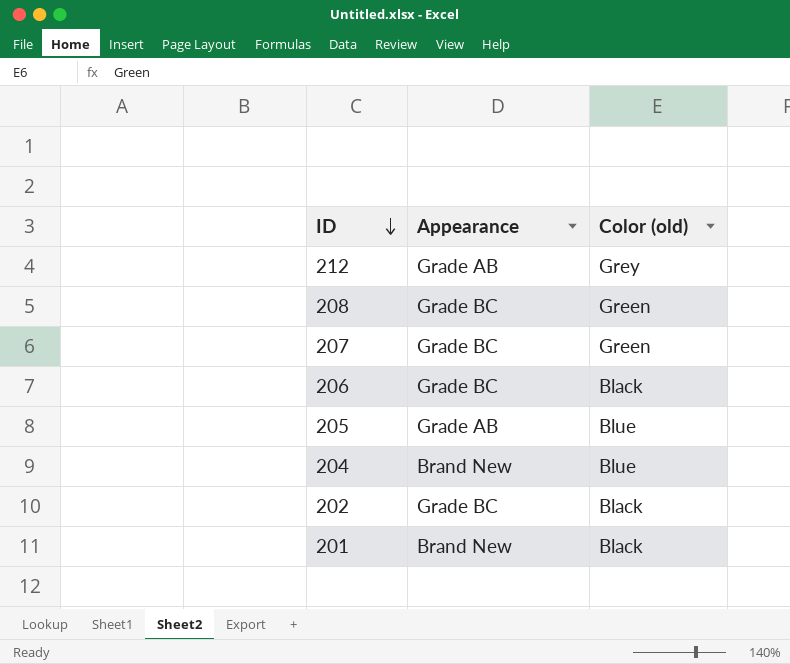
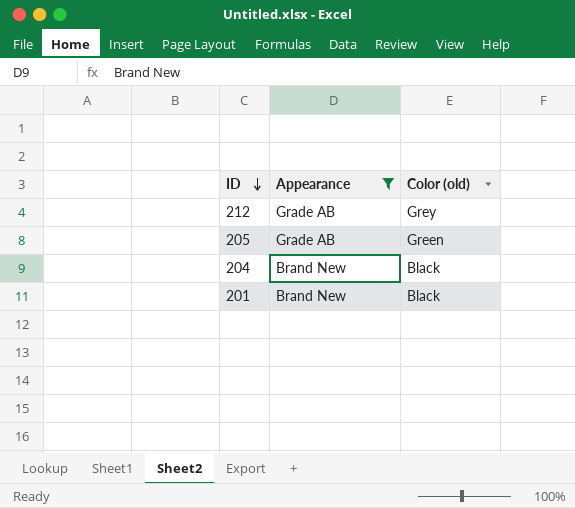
filter: none -> Appearance != Grade BC
205 | Color (old): Blue -> Green
204 | Color (old): Blue -> Black

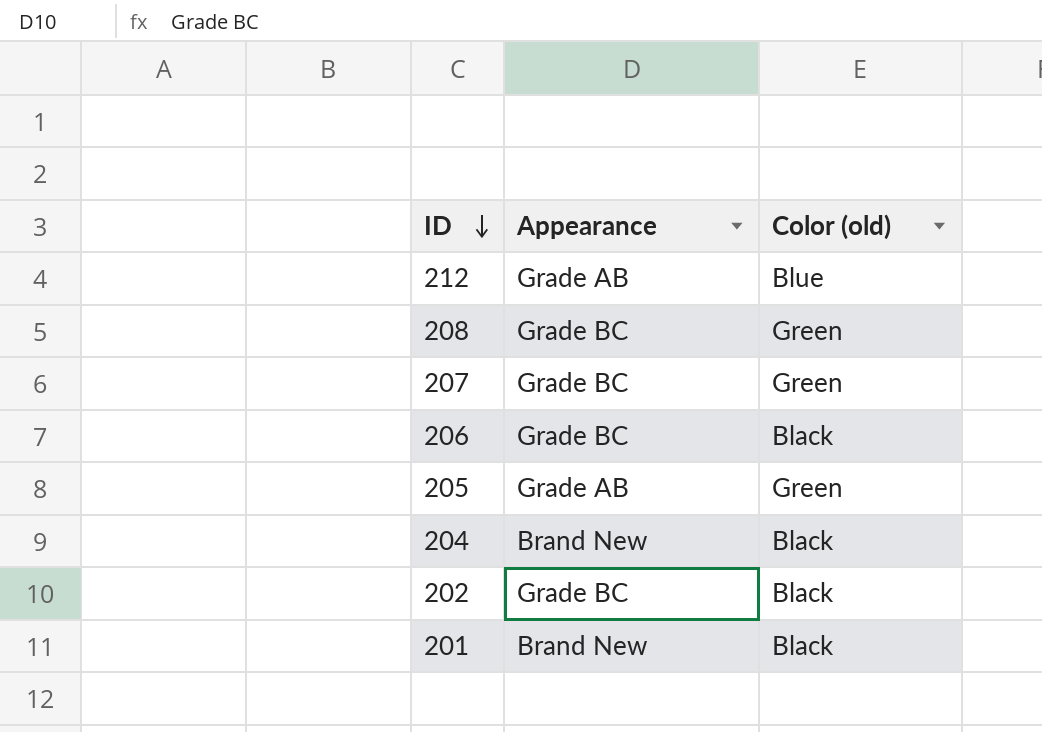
filter: Appearance != Grade BC -> none
212 | Color (old): Grey -> Blue

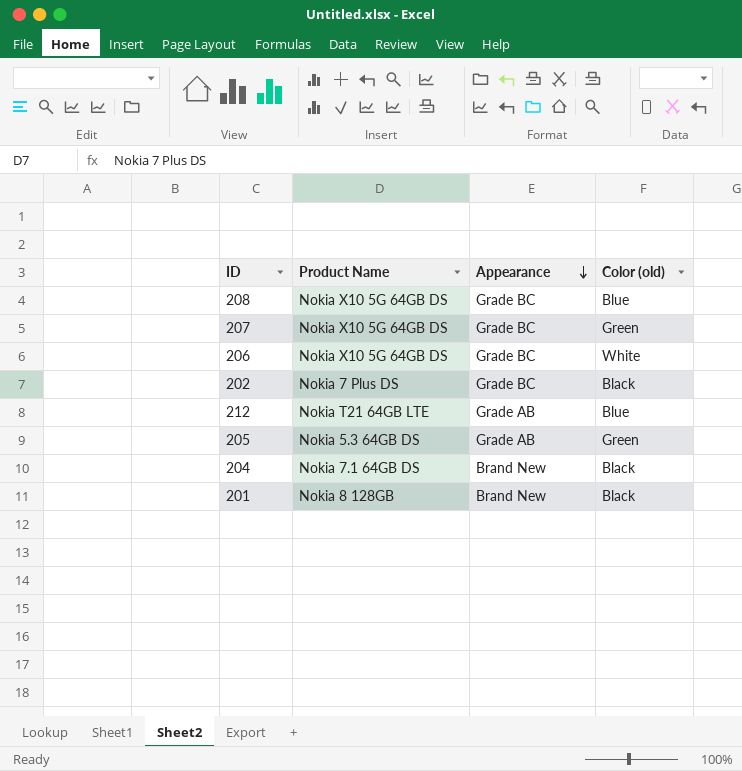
row order: ID descending -> Appearance descending
column Product Name | position: none -> 2
208 | Color (old): Green -> Blue
206 | Color (old): Black -> White

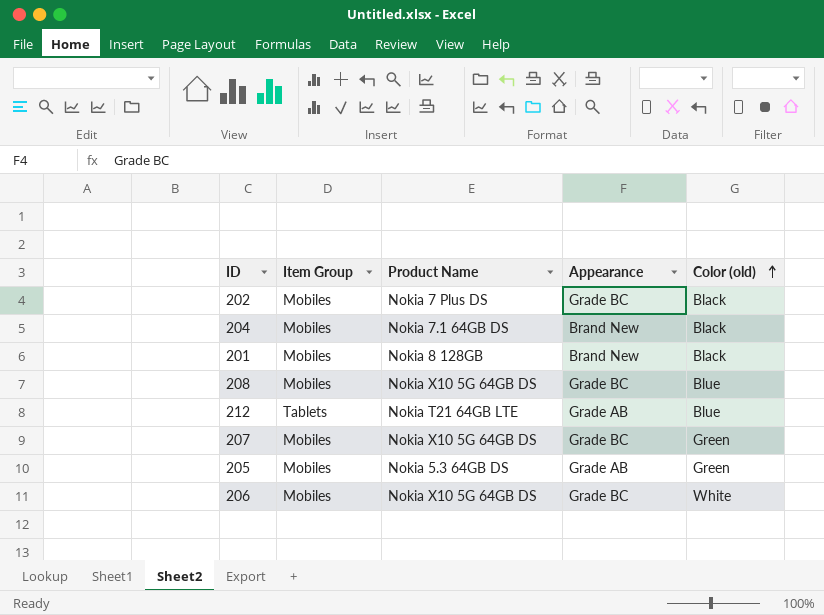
row order: Appearance descending -> Color (old) ascending
column Item Group | position: none -> 2

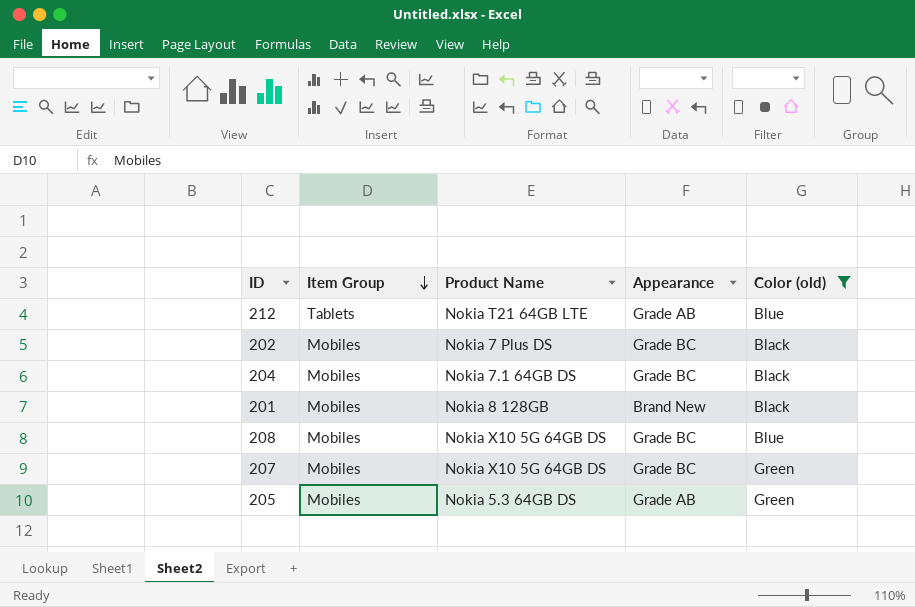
filter: none -> Color (old) != White
row order: Color (old) ascending -> Item Group descending
204 | Appearance: Brand New -> Grade BC

